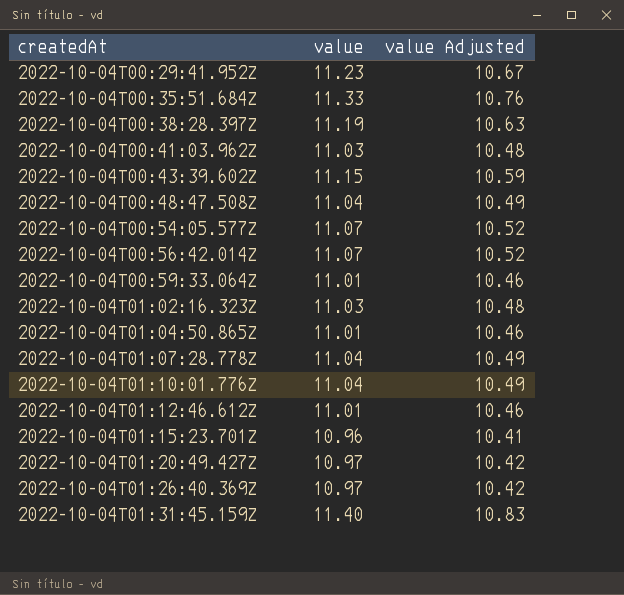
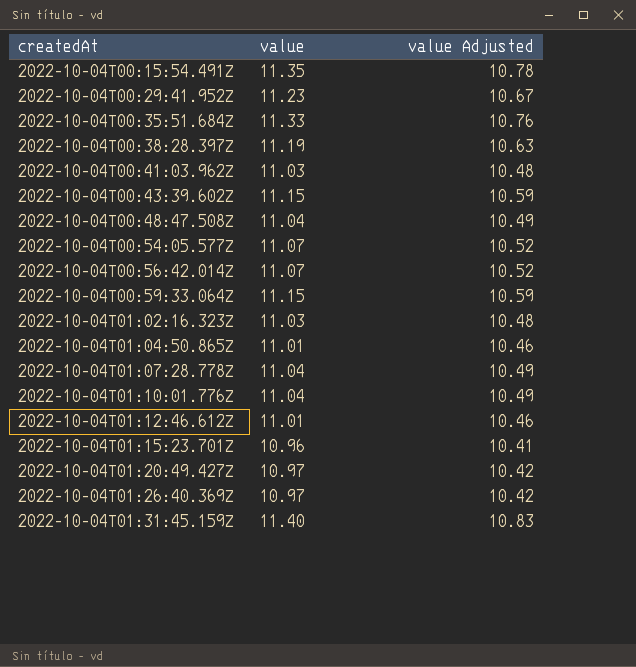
row 2022-10-04T00:15:54.491Z: none -> 11.35 | 10.78
2022-10-04T00:59:33.064Z | value: 11.01 -> 11.15
2022-10-04T00:59:33.064Z | value Adjusted: 10.46 -> 10.59

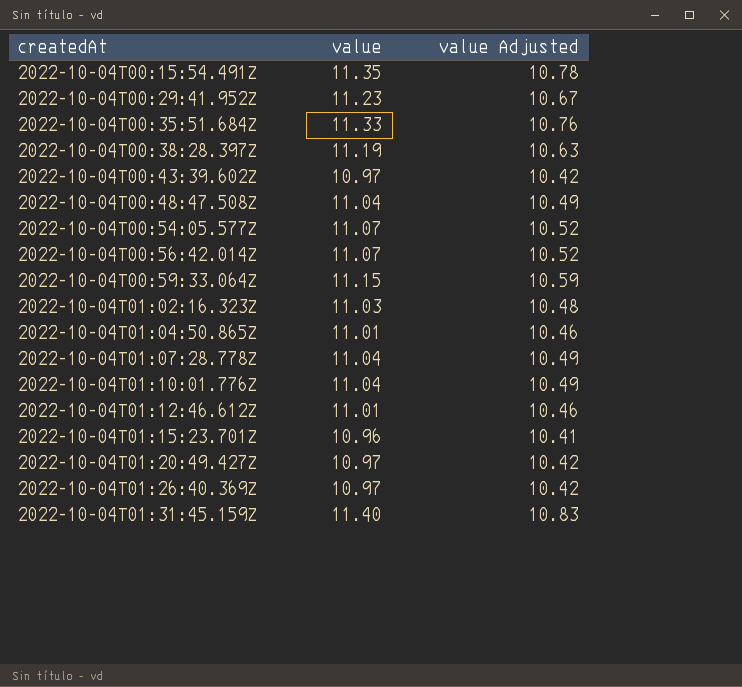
row 2022-10-04T00:41:03.962Z: 11.03 | 10.48 -> none
2022-10-04T00:43:39.602Z | value: 11.15 -> 10.97
2022-10-04T00:43:39.602Z | value Adjusted: 10.59 -> 10.42

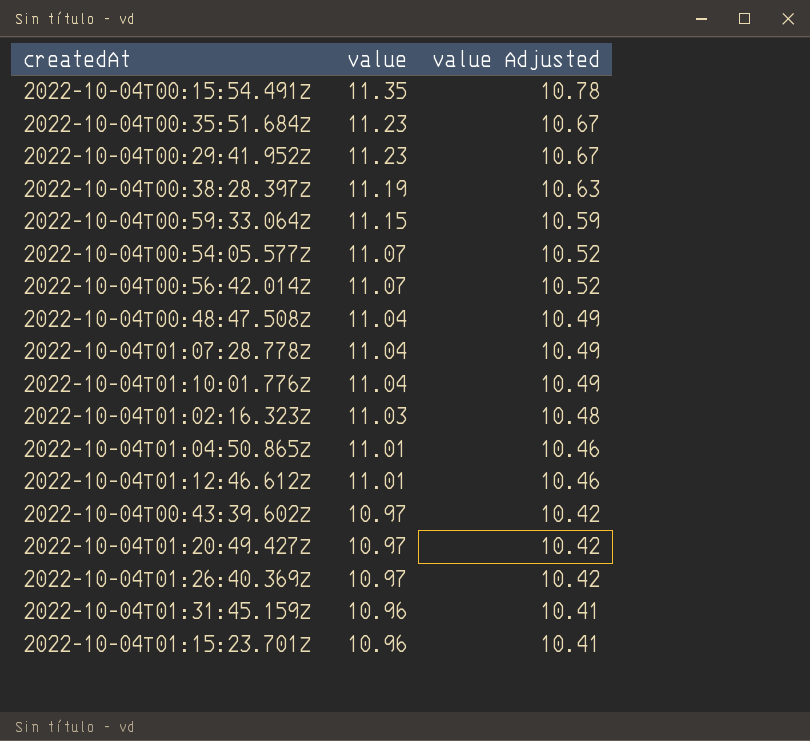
row order: createdAt ascending -> value descending
2022-10-04T00:35:51.684Z | value: 11.33 -> 11.23
2022-10-04T00:35:51.684Z | value Adjusted: 10.76 -> 10.67
2022-10-04T01:31:45.159Z | value: 11.40 -> 10.96
2022-10-04T01:31:45.159Z | value Adjusted: 10.83 -> 10.41

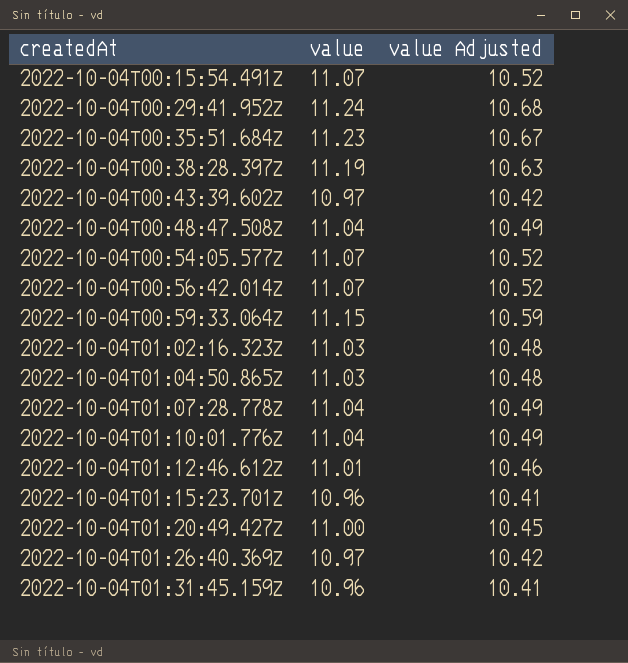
row order: value descending -> createdAt ascending
2022-10-04T00:15:54.491Z | value: 11.35 -> 11.07
2022-10-04T00:15:54.491Z | value Adjusted: 10.78 -> 10.52
2022-10-04T00:29:41.952Z | value: 11.23 -> 11.24
2022-10-04T00:29:41.952Z | value Adjusted: 10.67 -> 10.68
2022-10-04T01:04:50.865Z | value: 11.01 -> 11.03
2022-10-04T01:04:50.865Z | value Adjusted: 10.46 -> 10.48
2022-10-04T01:20:49.427Z | value: 10.97 -> 11.00
2022-10-04T01:20:49.427Z | value Adjusted: 10.42 -> 10.45

